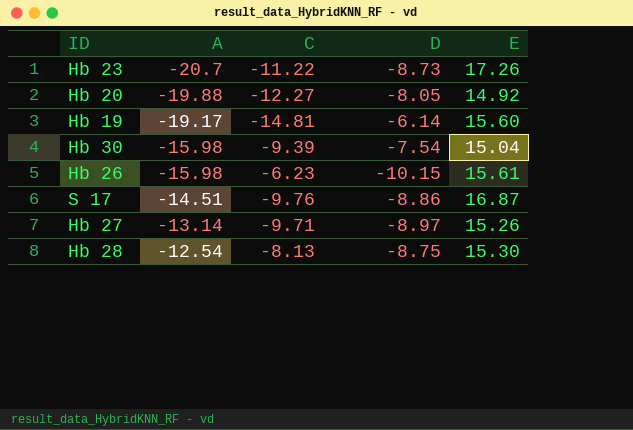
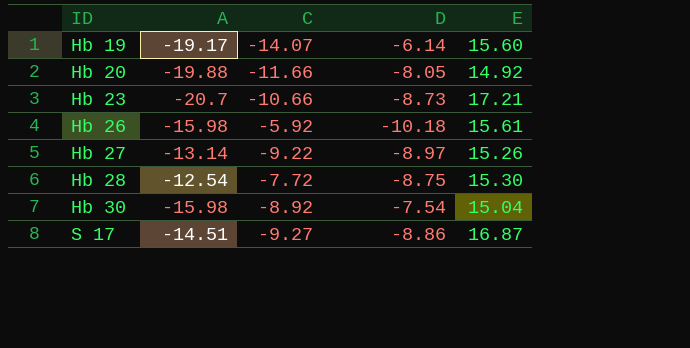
row order: A ascending -> ID ascending
Hb 19 | C: -14.81 -> -14.07
Hb 20 | C: -12.27 -> -11.66
Hb 23 | C: -11.22 -> -10.66
Hb 23 | E: 17.26 -> 17.21
Hb 26 | C: -6.23 -> -5.92
Hb 26 | D: -10.15 -> -10.18
Hb 27 | C: -9.71 -> -9.22
Hb 28 | C: -8.13 -> -7.72
Hb 30 | C: -9.39 -> -8.92
S 17 | C: -9.76 -> -9.27

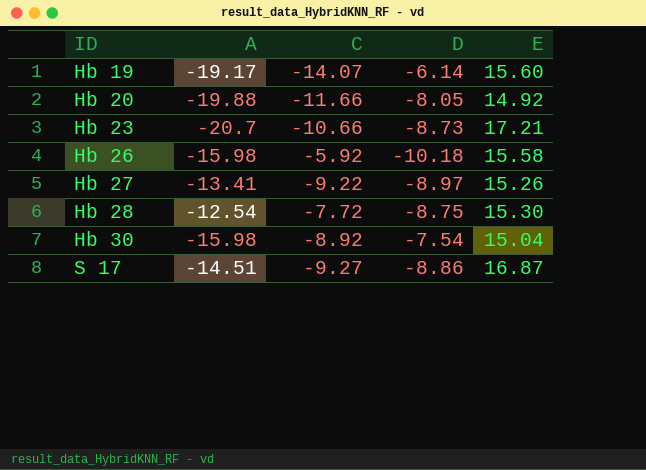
Hb 26 | E: 15.61 -> 15.58
Hb 27 | A: -13.14 -> -13.41

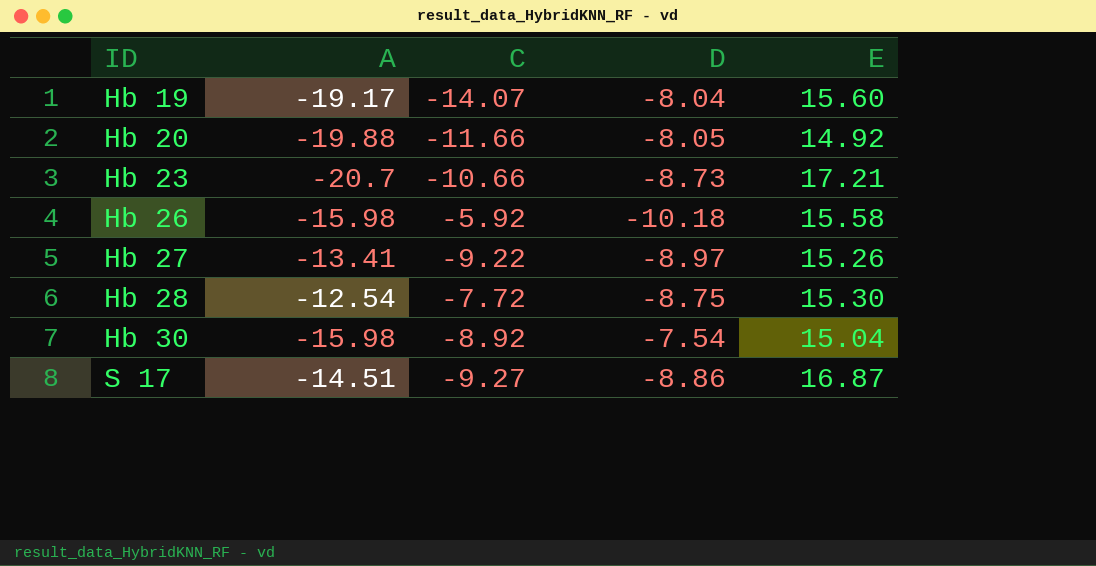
Hb 19 | D: -6.14 -> -8.04

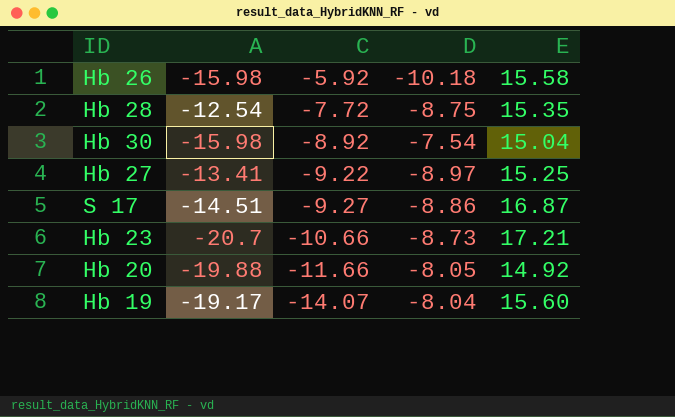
row order: ID ascending -> C descending
Hb 28 | E: 15.30 -> 15.35
Hb 27 | E: 15.26 -> 15.25

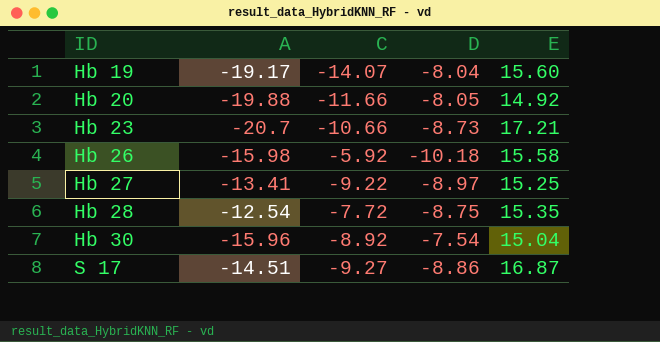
row order: C descending -> ID ascending
Hb 30 | A: -15.98 -> -15.96

